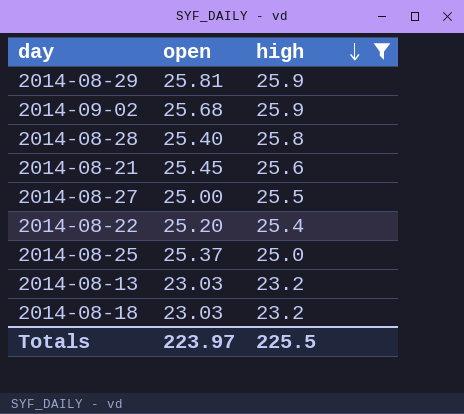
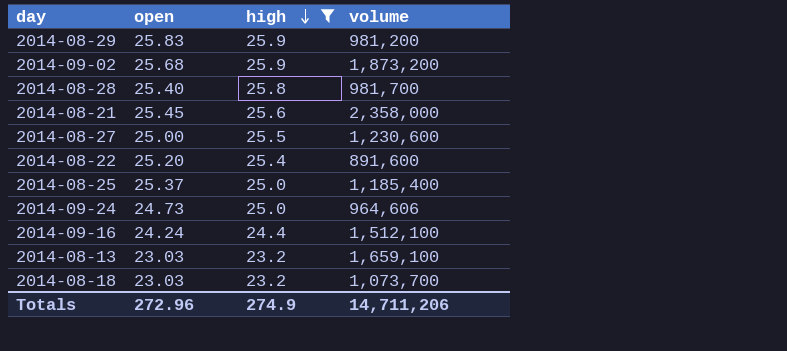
column volume | position: none -> 4
2014-08-29 | open: 25.81 -> 25.83
row 2014-09-24: none -> 24.73 | 25.0 | 964,606
row 2014-09-16: none -> 24.24 | 24.4 | 1,512,100
Totals | open: 223.97 -> 272.96
Totals | high: 225.5 -> 274.9

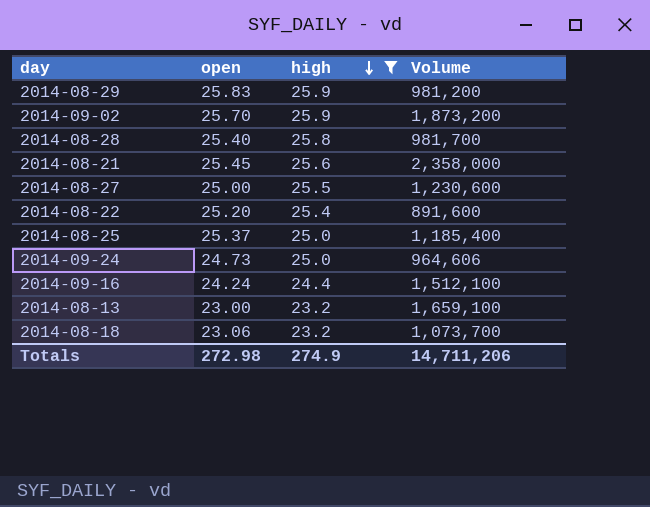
column name: volume -> Volume
2014-09-02 | open: 25.68 -> 25.70
2014-08-13 | open: 23.03 -> 23.00
2014-08-18 | open: 23.03 -> 23.06
Totals | open: 272.96 -> 272.98

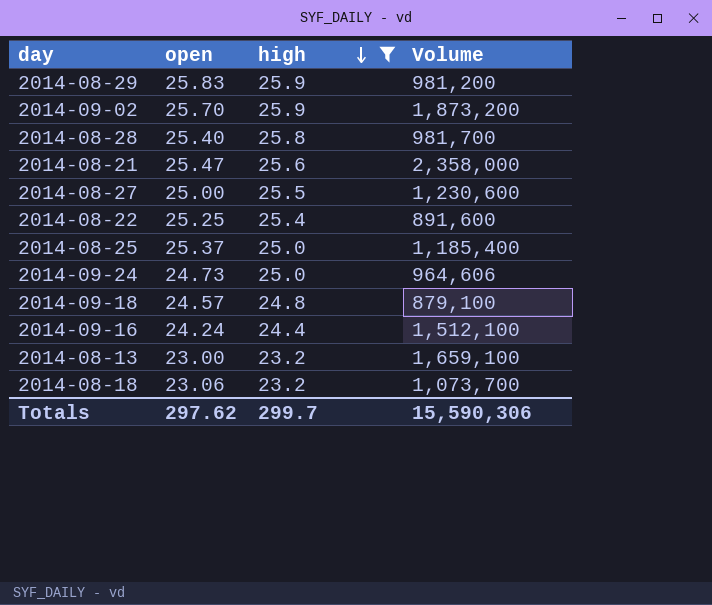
2014-08-21 | open: 25.45 -> 25.47
2014-08-22 | open: 25.20 -> 25.25
row 2014-09-18: none -> 24.57 | 24.8 | 879,100
Totals | open: 272.98 -> 297.62
Totals | high: 274.9 -> 299.7
Totals | Volume: 14,711,206 -> 15,590,306

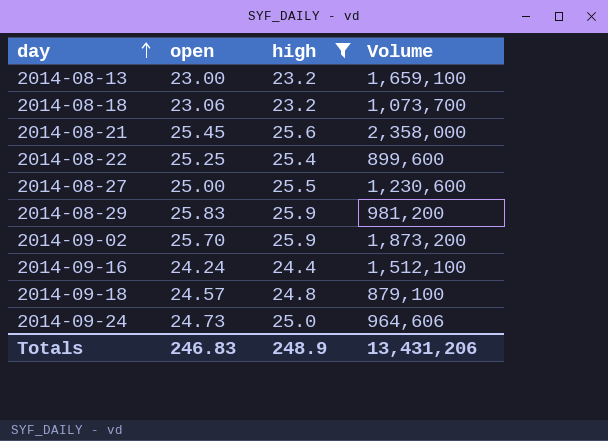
row order: high descending -> day ascending
row 2014-08-28: 25.40 | 25.8 | 981,700 -> none
row 2014-08-25: 25.37 | 25.0 | 1,185,400 -> none
2014-08-21 | open: 25.47 -> 25.45
2014-08-22 | Volume: 891,600 -> 899,600
Totals | open: 297.62 -> 246.83
Totals | high: 299.7 -> 248.9
Totals | Volume: 15,590,306 -> 13,431,206

